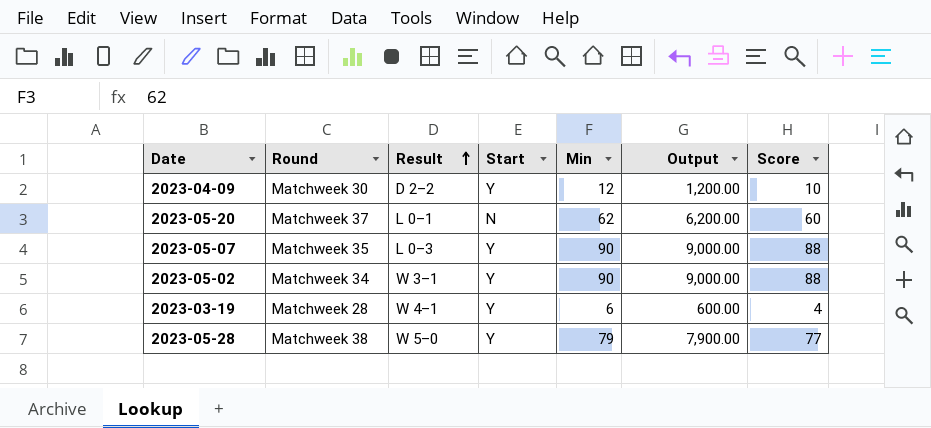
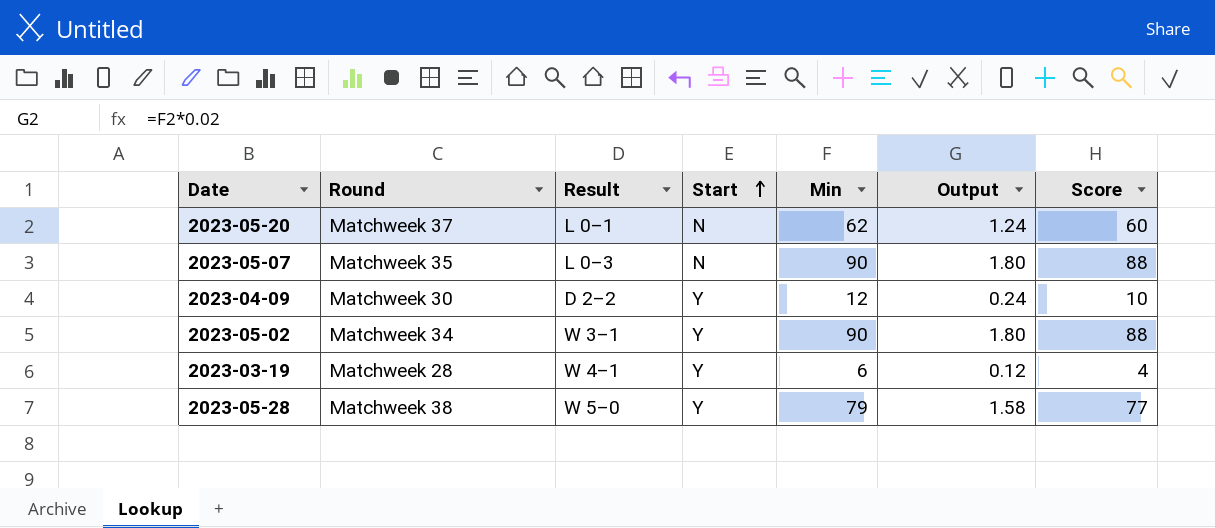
row order: Result ascending -> Start ascending
column Output | formula: [Min] * 100 -> [Min] * 0.02
2023-05-07 | Start: Y -> N

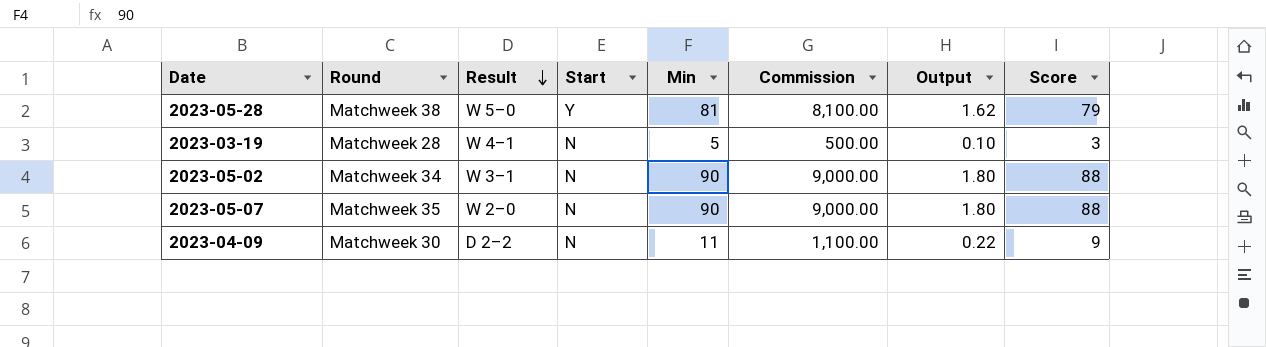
row order: Start ascending -> Result descending
column Commission | formula: none -> [Min] * 100
row 2023-05-20: Matchweek 37 | L 0–1 | N | 62 | 1.24 | 60 -> none
2023-05-28 | Min: 79 -> 81
2023-05-28 | Output: 1.58 -> 1.62
2023-05-28 | Score: 77 -> 79
2023-03-19 | Start: Y -> N
2023-03-19 | Min: 6 -> 5
2023-03-19 | Output: 0.12 -> 0.10
2023-03-19 | Score: 4 -> 3
2023-05-02 | Start: Y -> N
2023-05-07 | Result: L 0–3 -> W 2–0
2023-04-09 | Start: Y -> N
2023-04-09 | Min: 12 -> 11
2023-04-09 | Output: 0.24 -> 0.22
2023-04-09 | Score: 10 -> 9

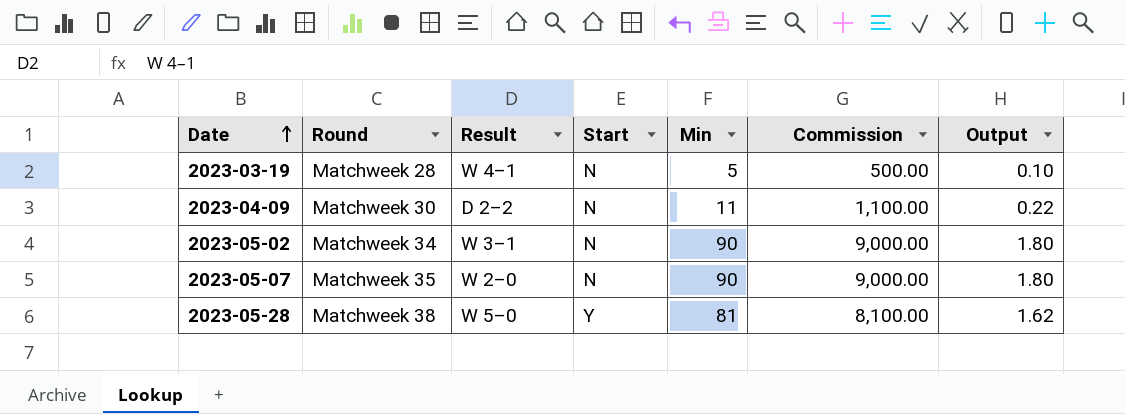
row order: Result descending -> Date ascending
column Score | formula: [Min] - 2 -> none

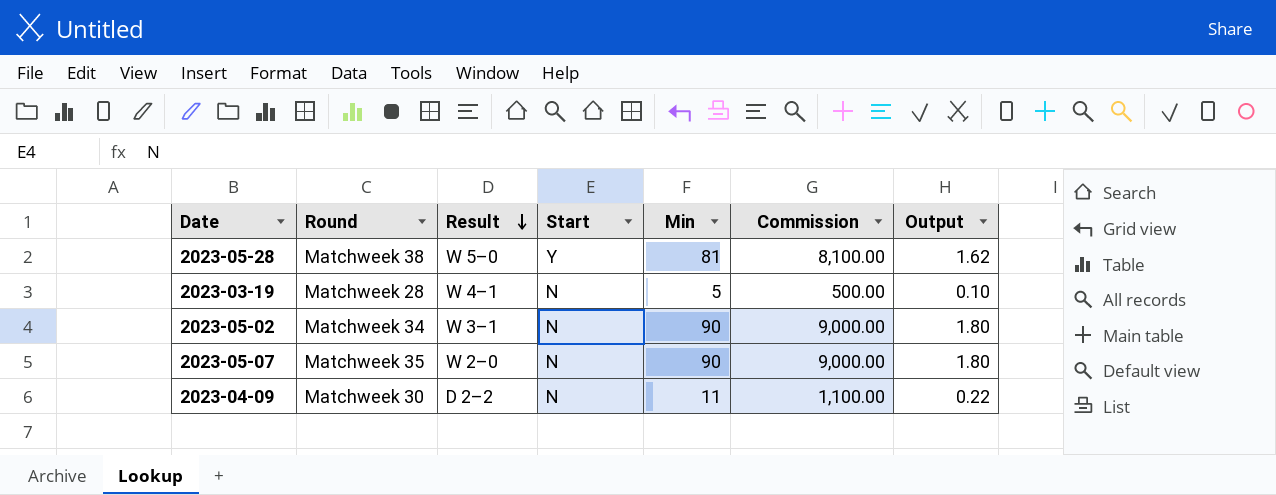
row order: Date ascending -> Result descending

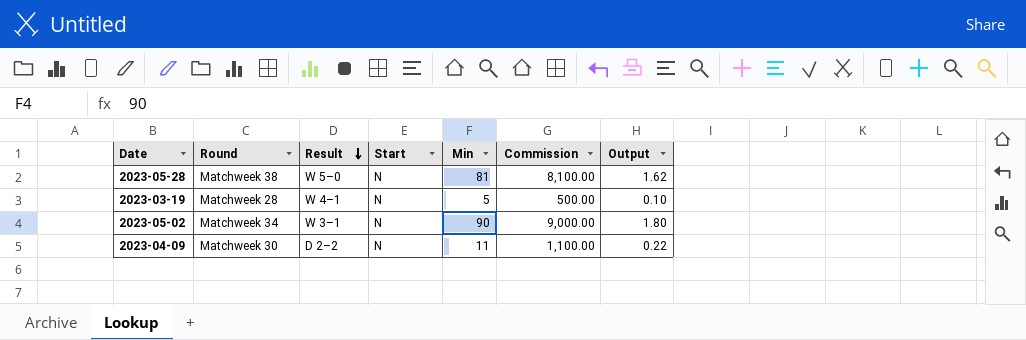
row 2023-05-07: Matchweek 35 | W 2–0 | N | 90 | 9,000.00 | 1.80 -> none
2023-05-28 | Start: Y -> N

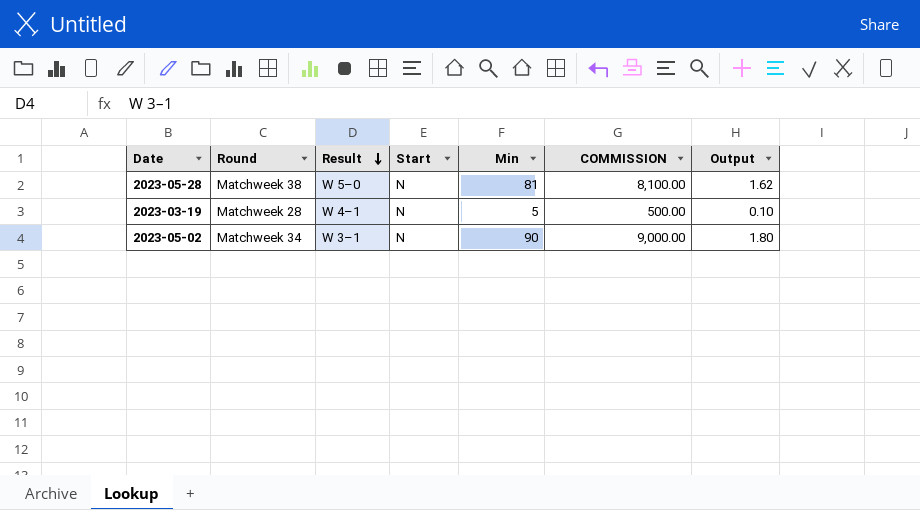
column name: Commission -> COMMISSION
row 2023-04-09: Matchweek 30 | D 2–2 | N | 11 | 1,100.00 | 0.22 -> none

